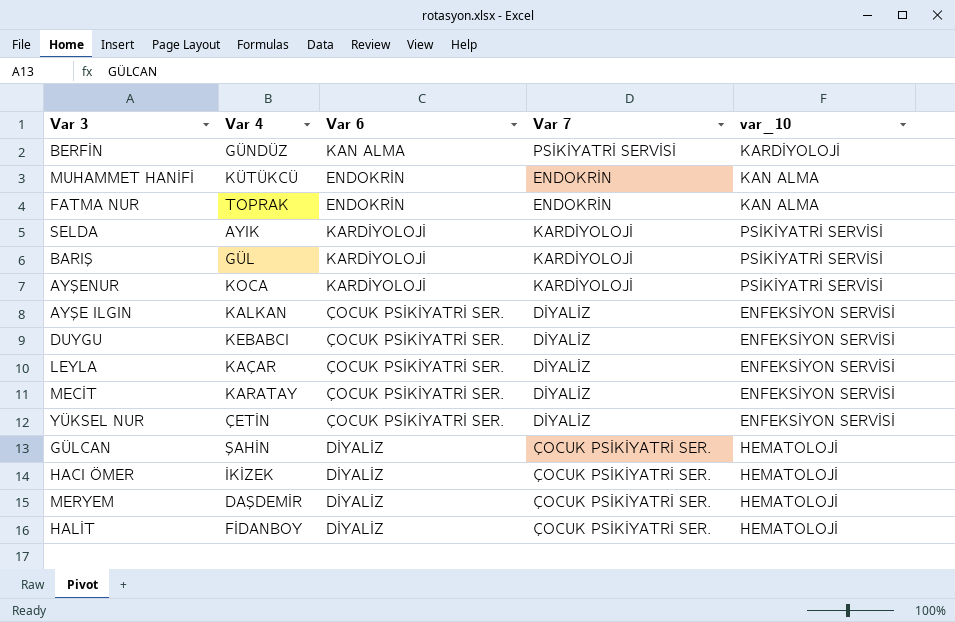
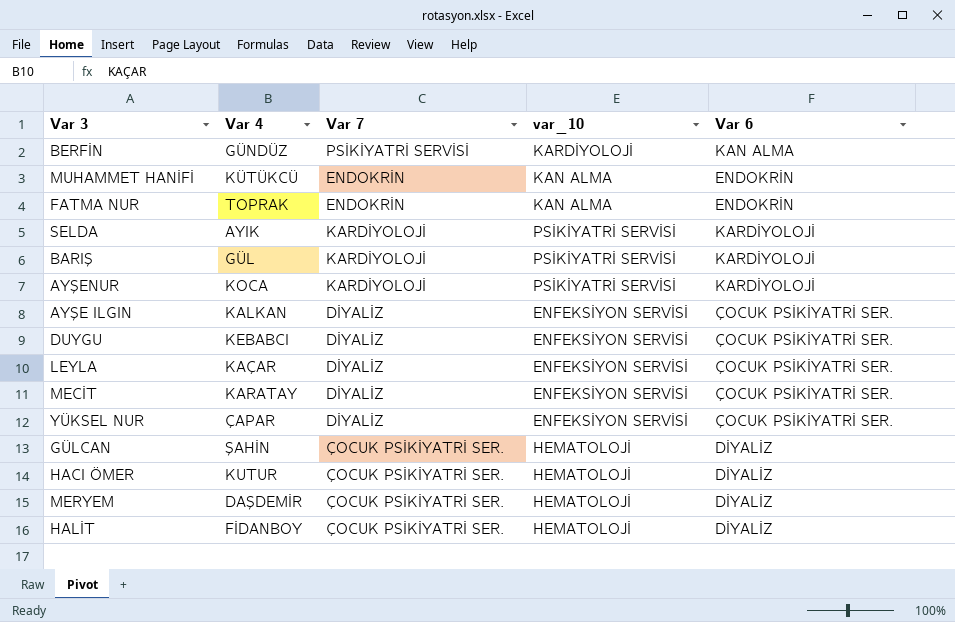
column Var 6 | position: 3 -> 5
YÜKSEL NUR | Var 4: ÇETİN -> ÇAPAR
HACI ÖMER | Var 4: İKİZEK -> KUTUR

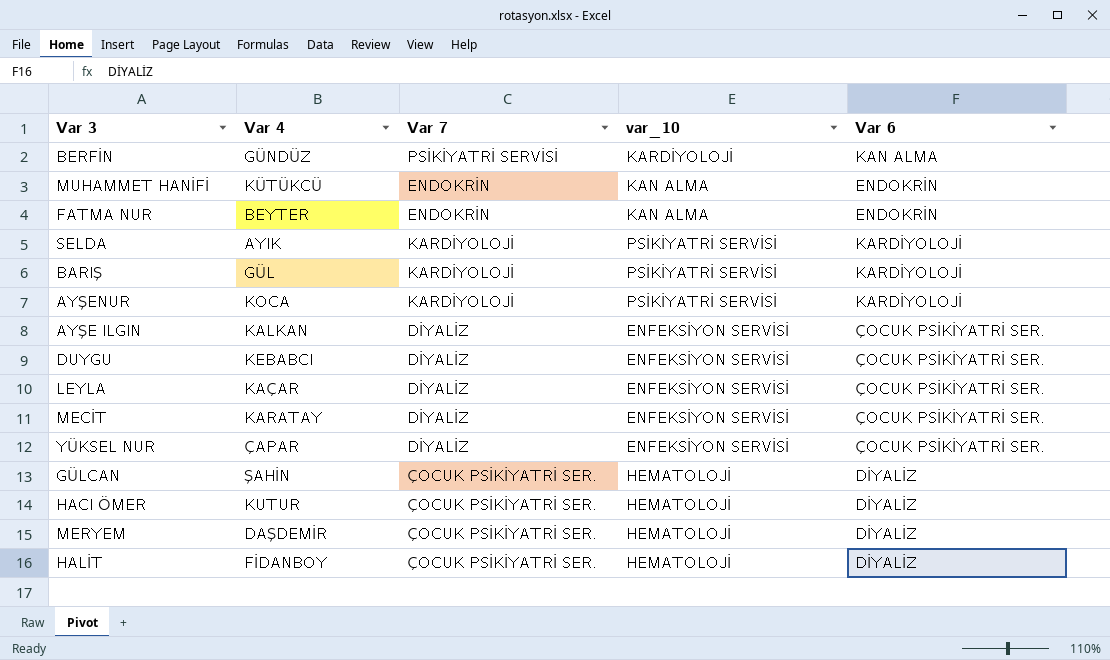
FATMA NUR | Var 4: TOPRAK -> BEYTER

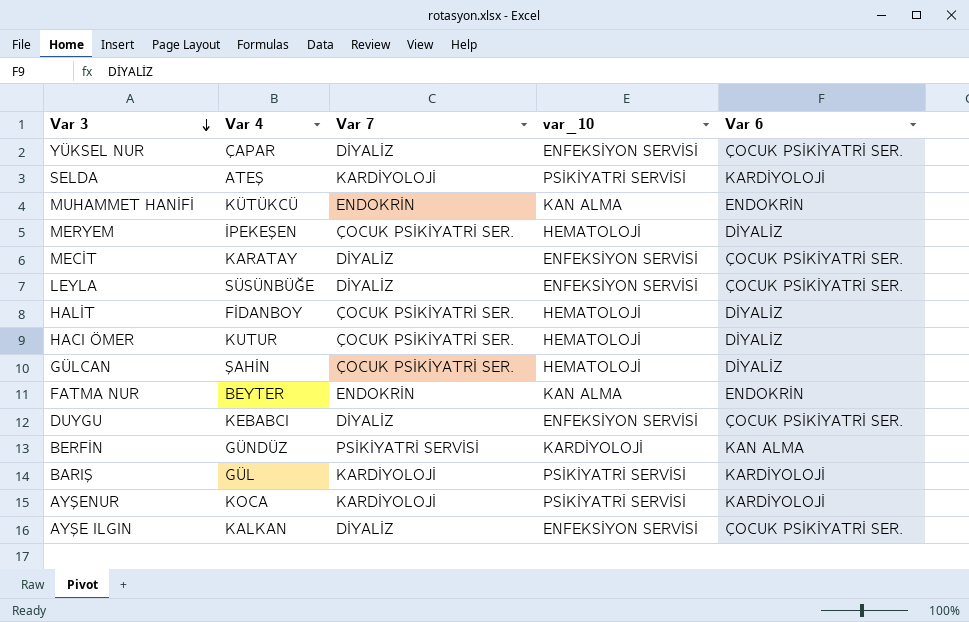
row order: none -> Var 3 descending
SELDA | Var 4: AYIK -> ATEŞ
MERYEM | Var 4: DAŞDEMİR -> İPEKEŞEN
LEYLA | Var 4: KAÇAR -> SÜSÜNBÜĞE

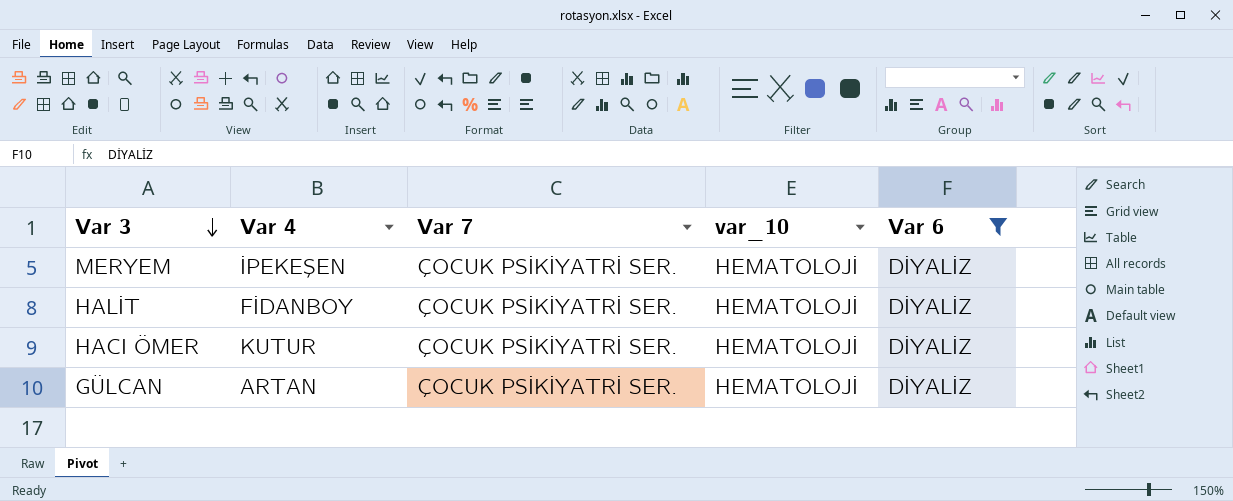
filter: none -> Var 6 = DİYALİZ
GÜLCAN | Var 4: ŞAHİN -> ARTAN

